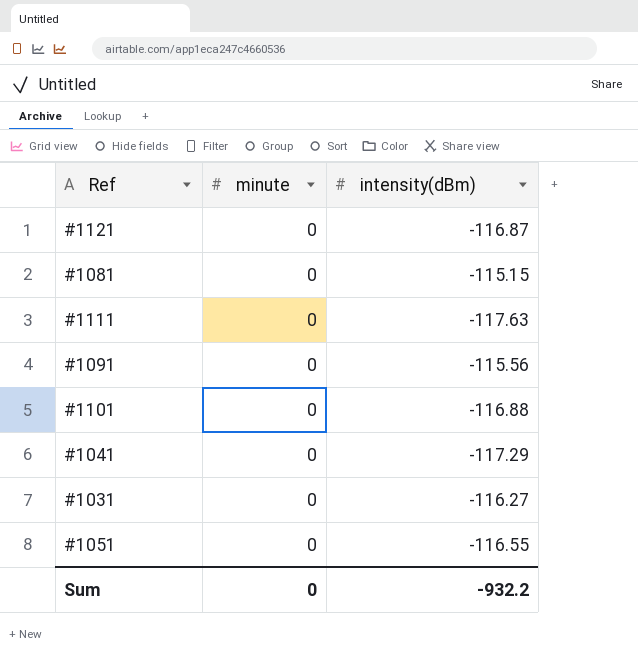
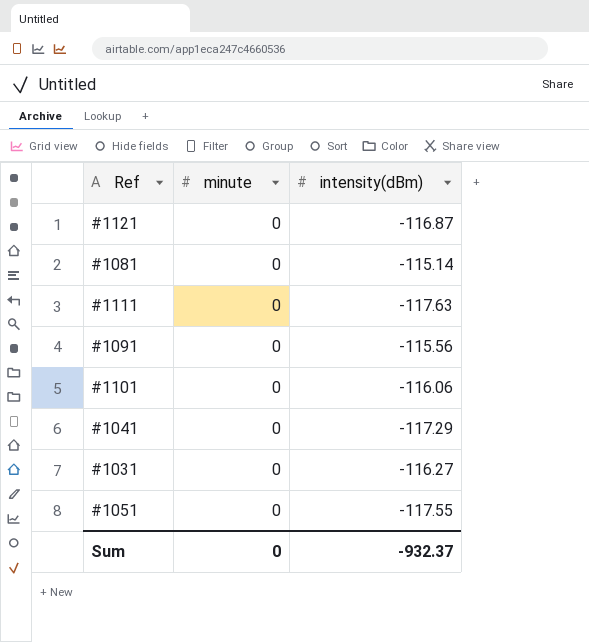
#1081 | intensity(dBm): -115.15 -> -115.14
#1101 | intensity(dBm): -116.88 -> -116.06
#1051 | intensity(dBm): -116.55 -> -117.55
Sum | intensity(dBm): -932.2 -> -932.37

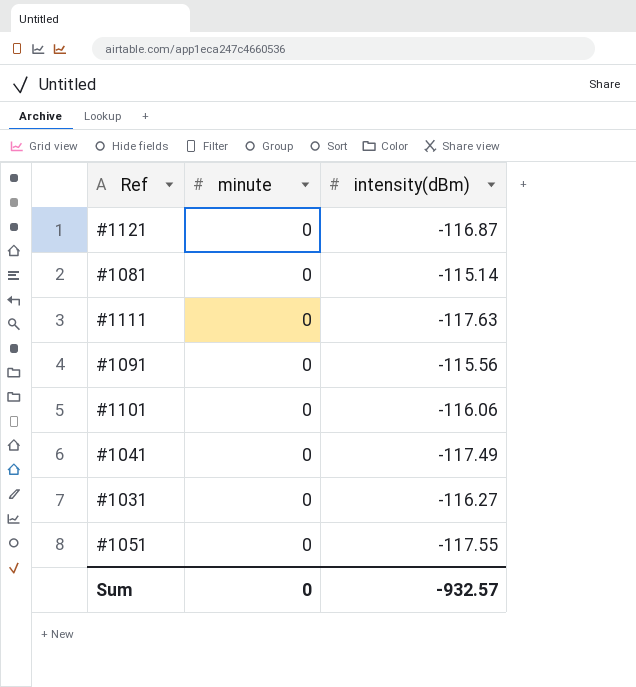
#1041 | intensity(dBm): -117.29 -> -117.49
Sum | intensity(dBm): -932.37 -> -932.57

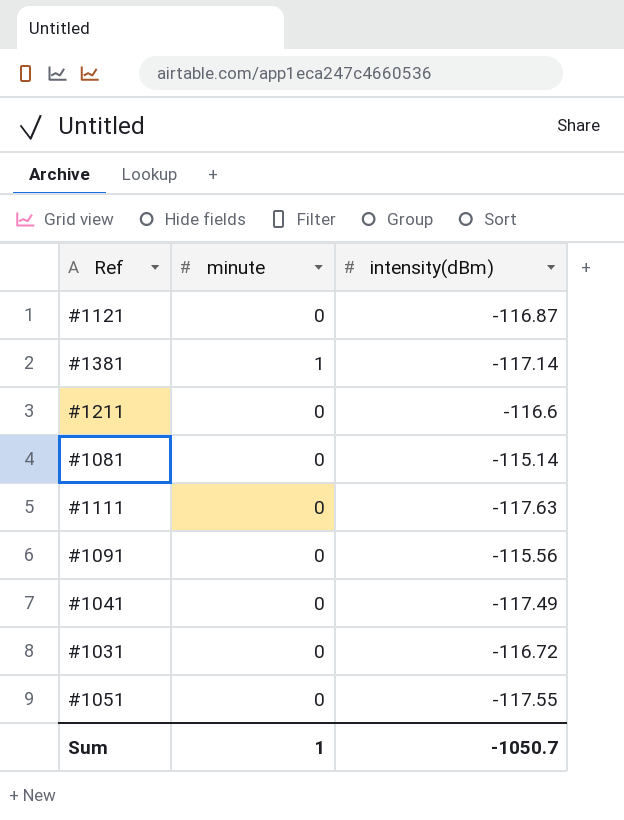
row #1101: 0 | -116.06 -> none
row #1381: none -> 1 | -117.14
row #1211: none -> 0 | -116.6
#1031 | intensity(dBm): -116.27 -> -116.72
Sum | minute: 0 -> 1
Sum | intensity(dBm): -932.57 -> -1050.7

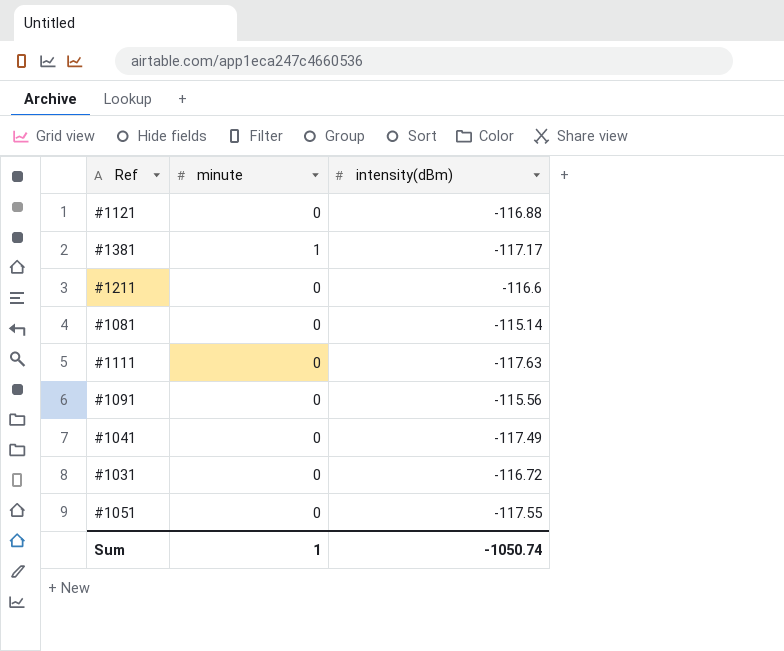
#1121 | intensity(dBm): -116.87 -> -116.88
#1381 | intensity(dBm): -117.14 -> -117.17
Sum | intensity(dBm): -1050.7 -> -1050.74

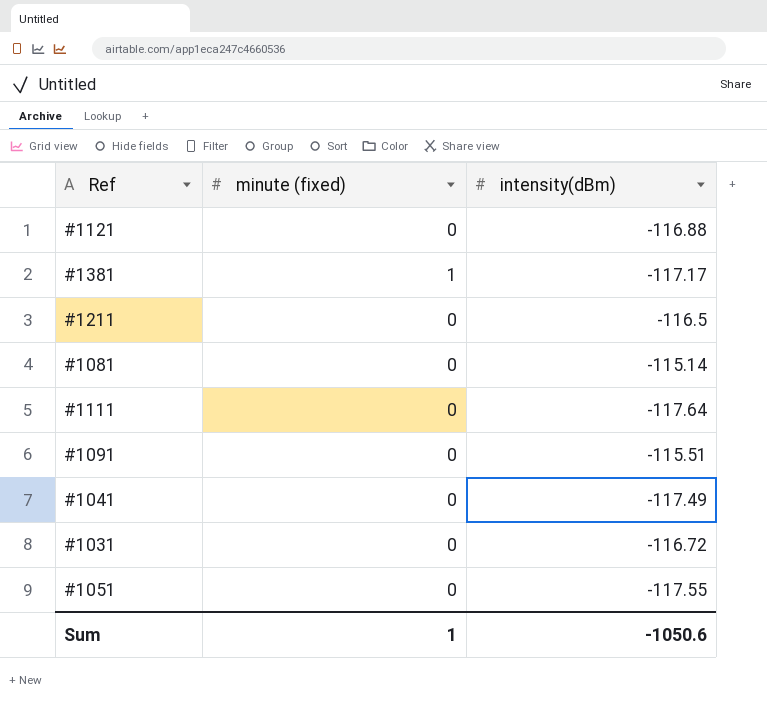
column name: minute -> minute (fixed)
#1211 | intensity(dBm): -116.6 -> -116.5
#1111 | intensity(dBm): -117.63 -> -117.64
#1091 | intensity(dBm): -115.56 -> -115.51
Sum | intensity(dBm): -1050.74 -> -1050.6

